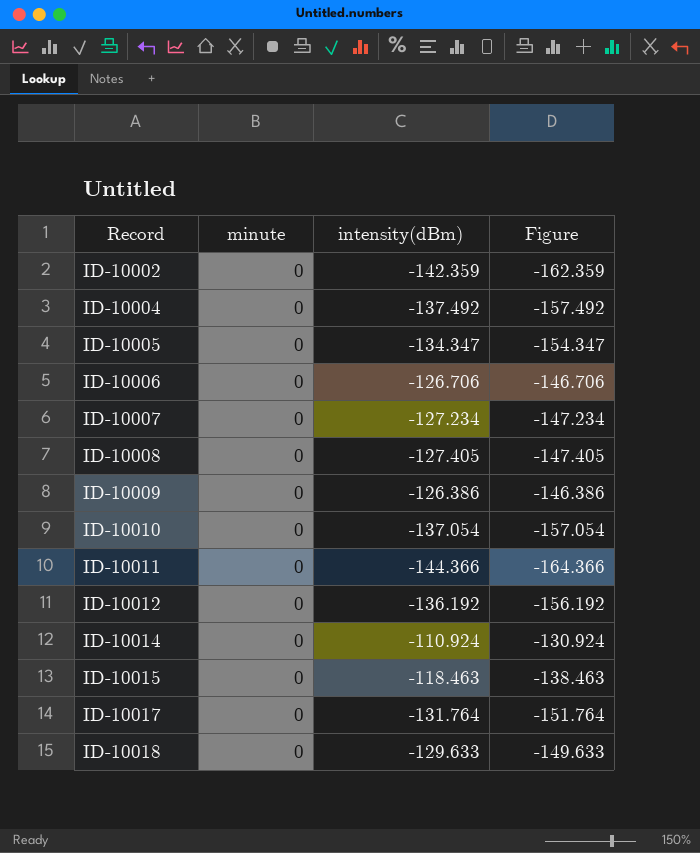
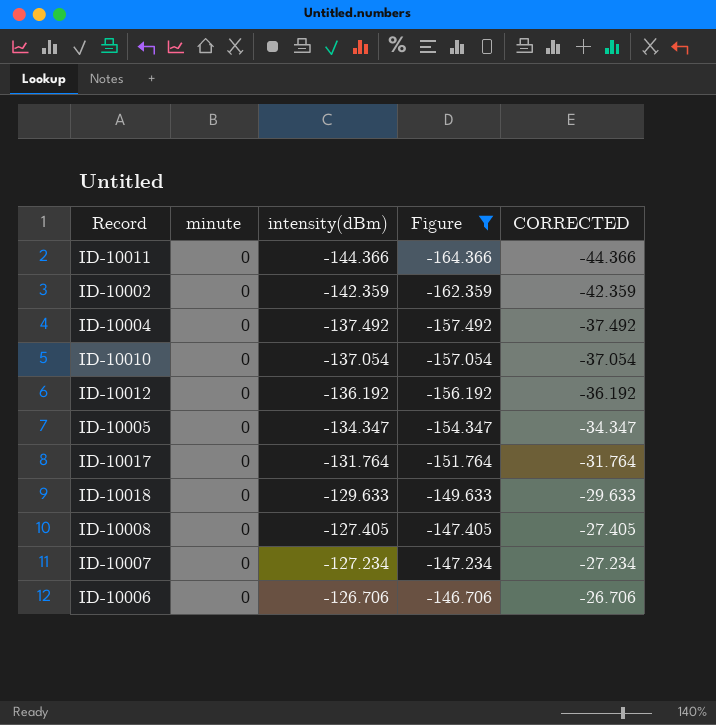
filter: none -> Figure <= -146.706
row order: Record ascending -> intensity(dBm) ascending
column CORRECTED | formula: none -> [intensity(dBm)] + 100

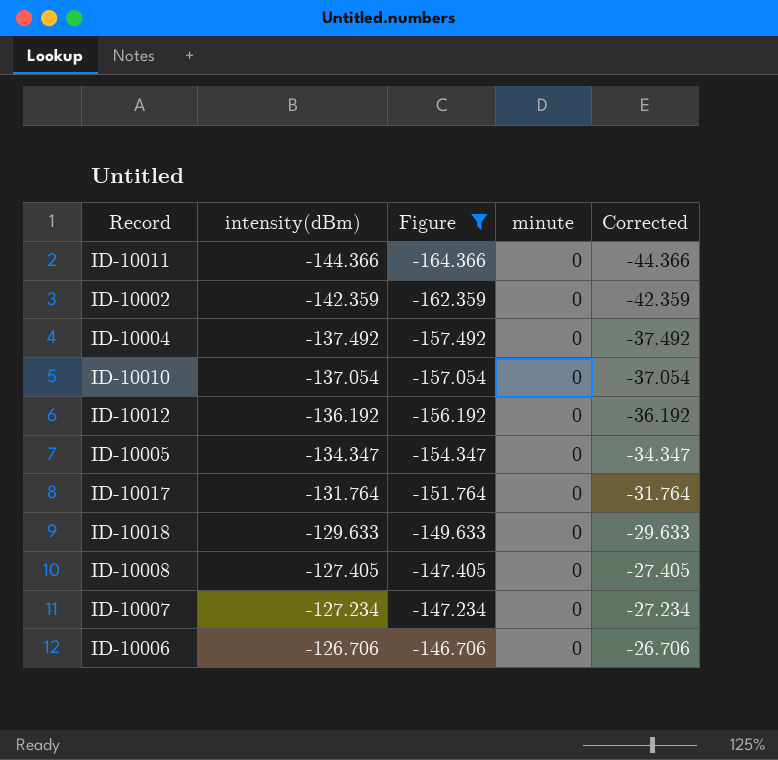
column minute | position: 2 -> 4
column name: CORRECTED -> Corrected

